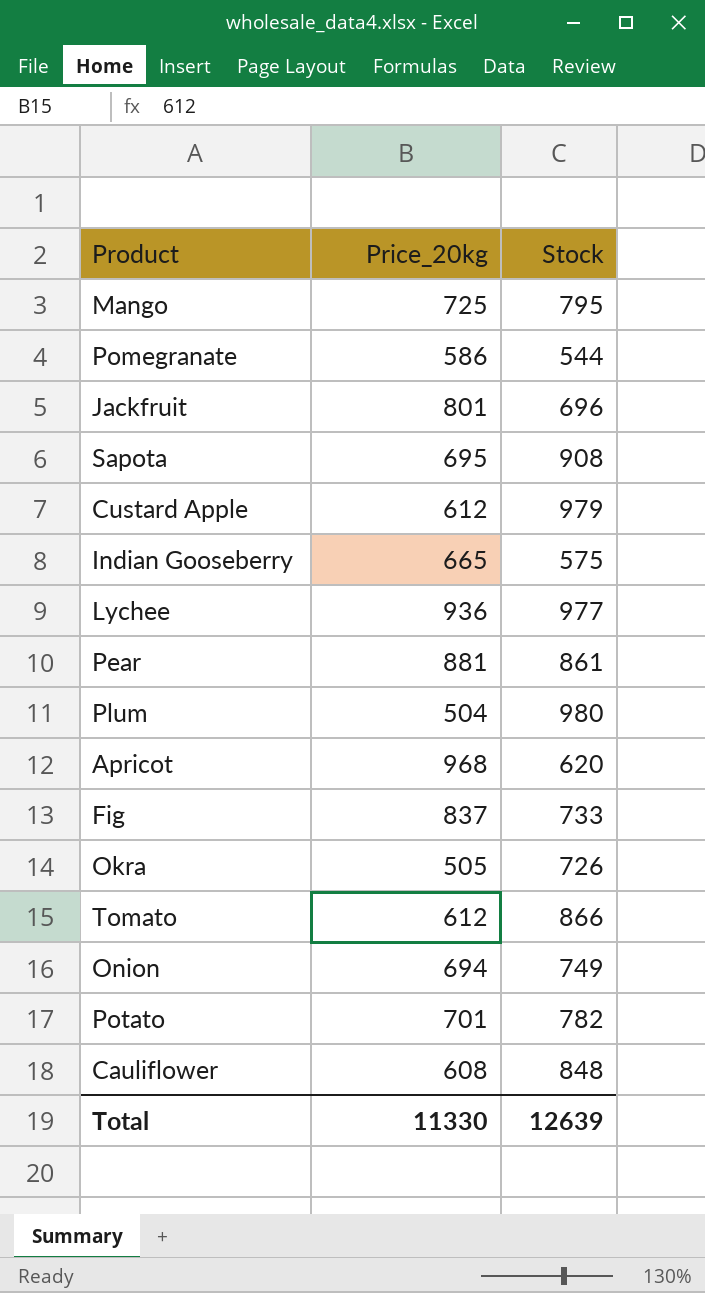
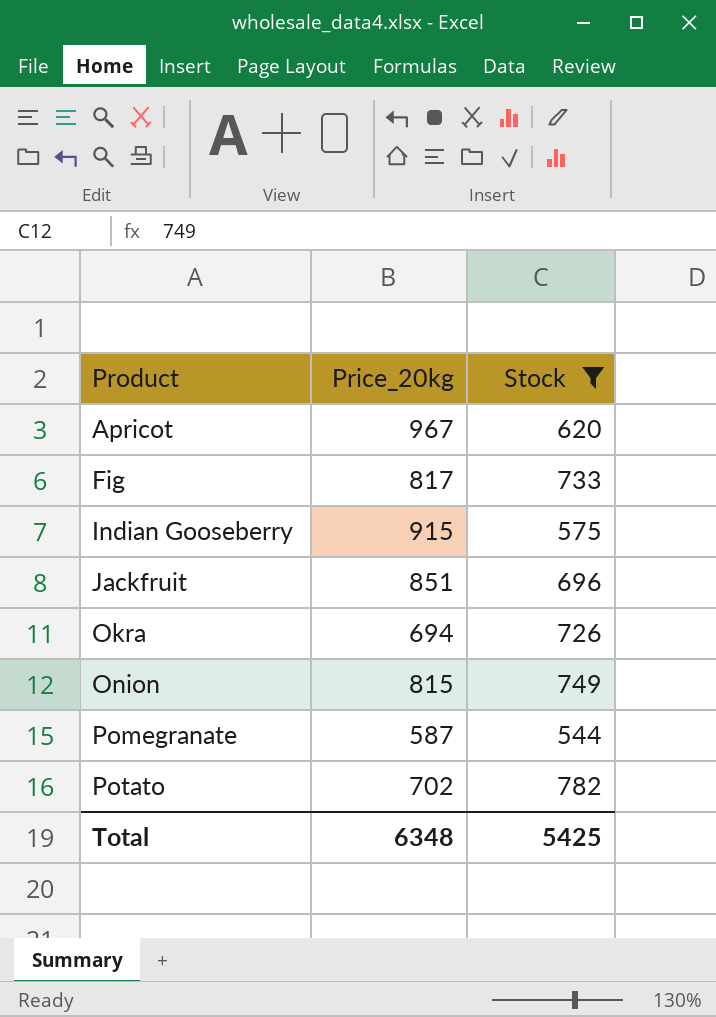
filter: none -> Stock <= 782
row order: none -> Product ascending
Apricot | Price_20kg: 968 -> 967
Fig | Price_20kg: 837 -> 817
Indian Gooseberry | Price_20kg: 665 -> 915
Jackfruit | Price_20kg: 801 -> 851
Okra | Price_20kg: 505 -> 694
Onion | Price_20kg: 694 -> 815
Pomegranate | Price_20kg: 586 -> 587
Potato | Price_20kg: 701 -> 702
Total | Price_20kg: 11330 -> 6348
Total | Stock: 12639 -> 5425

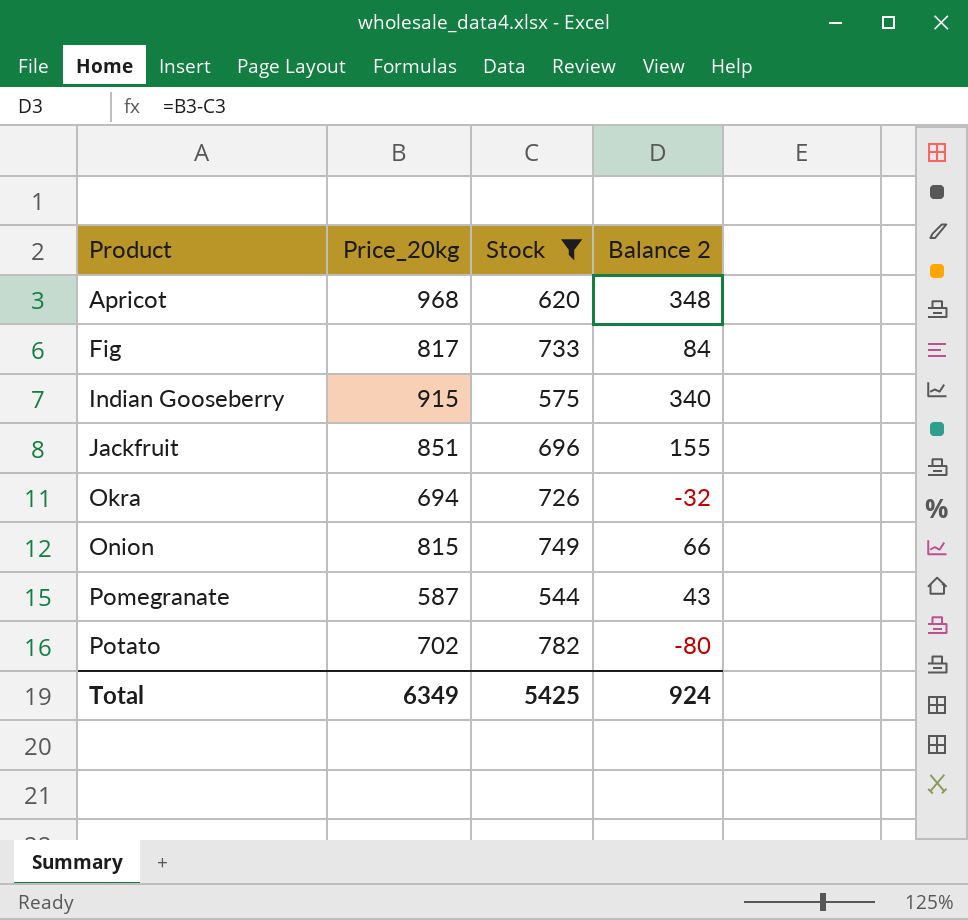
column Balance 2 | formula: none -> [Price_20kg] - [Stock]
Apricot | Price_20kg: 967 -> 968
Total | Price_20kg: 6348 -> 6349

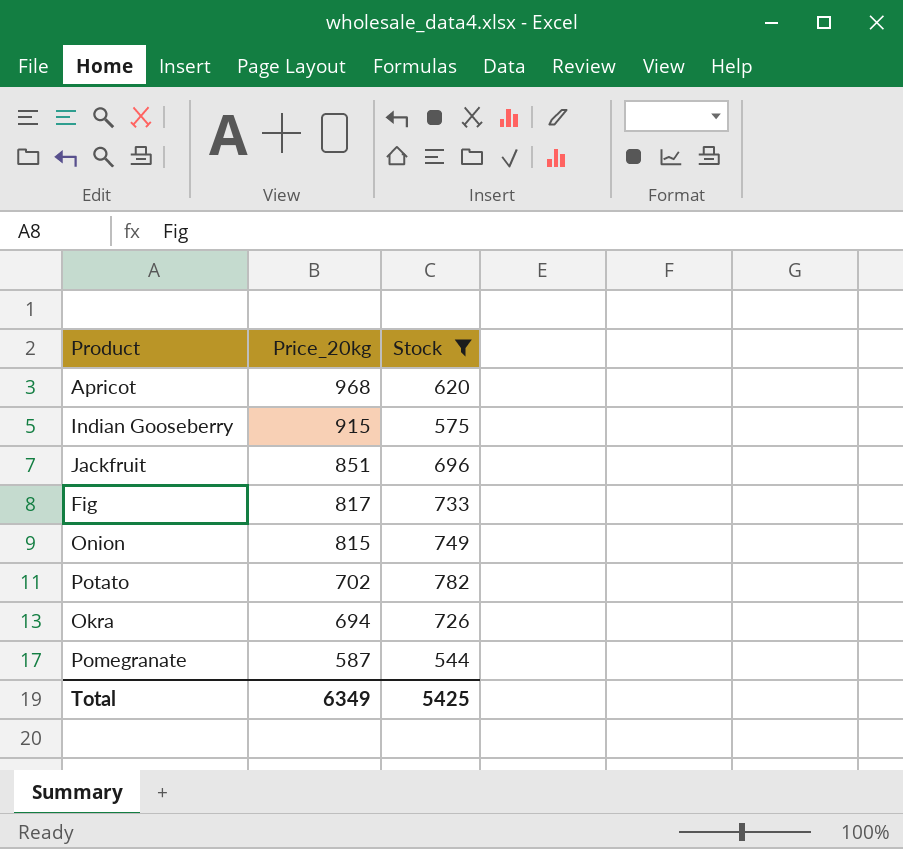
row order: Product ascending -> Price_20kg descending
column Balance 2 | formula: [Price_20kg] - [Stock] -> none

